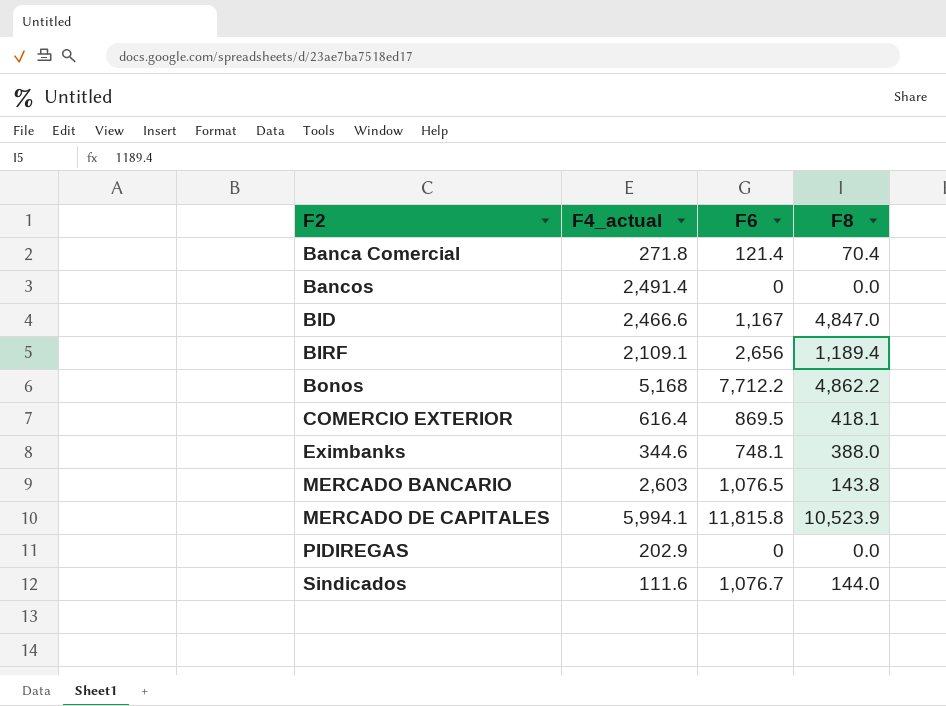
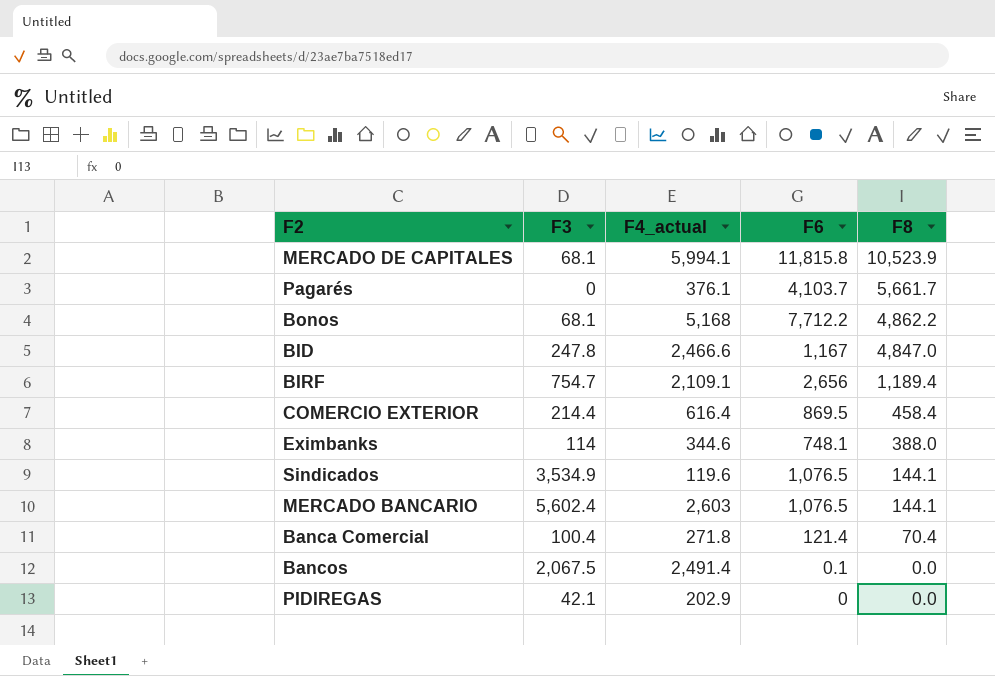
row order: F2 ascending -> F8 descending
column F3 | position: none -> 2
row Pagarés: none -> 0 | 376.1 | 4,103.7 | 5,661.7
COMERCIO EXTERIOR | F8: 418.1 -> 458.4
Sindicados | F4_actual: 111.6 -> 119.6
Sindicados | F6: 1,076.7 -> 1,076.5
Sindicados | F8: 144.0 -> 144.1
MERCADO BANCARIO | F8: 143.8 -> 144.1
Bancos | F6: 0 -> 0.1

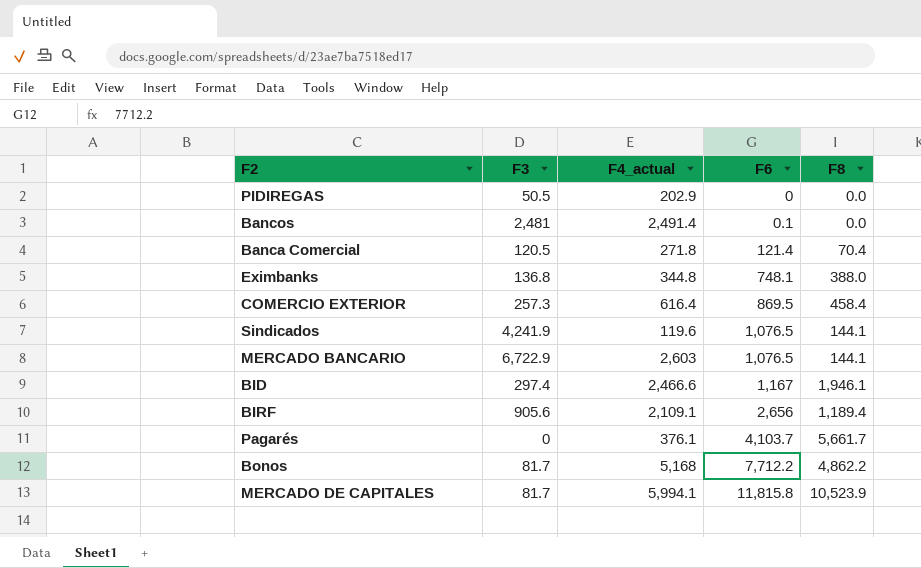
row order: F8 descending -> F6 ascending
PIDIREGAS | F3: 42.1 -> 50.5
Bancos | F3: 2,067.5 -> 2,481
Banca Comercial | F3: 100.4 -> 120.5
Eximbanks | F3: 114 -> 136.8
Eximbanks | F4_actual: 344.6 -> 344.8
COMERCIO EXTERIOR | F3: 214.4 -> 257.3
Sindicados | F3: 3,534.9 -> 4,241.9
MERCADO BANCARIO | F3: 5,602.4 -> 6,722.9
BID | F3: 247.8 -> 297.4
BID | F8: 4,847.0 -> 1,946.1
BIRF | F3: 754.7 -> 905.6
Bonos | F3: 68.1 -> 81.7
MERCADO DE CAPITALES | F3: 68.1 -> 81.7

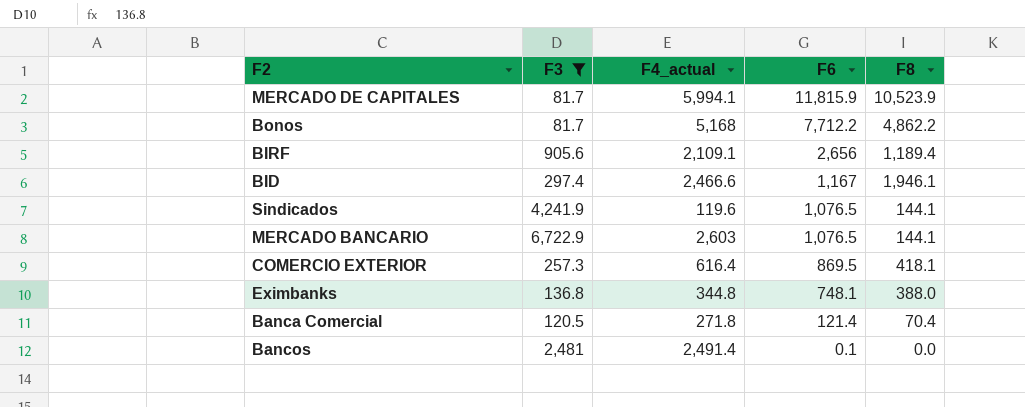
filter: none -> F3 >= 81.7
row order: F6 ascending -> F6 descending
MERCADO DE CAPITALES | F6: 11,815.8 -> 11,815.9
COMERCIO EXTERIOR | F8: 458.4 -> 418.1

